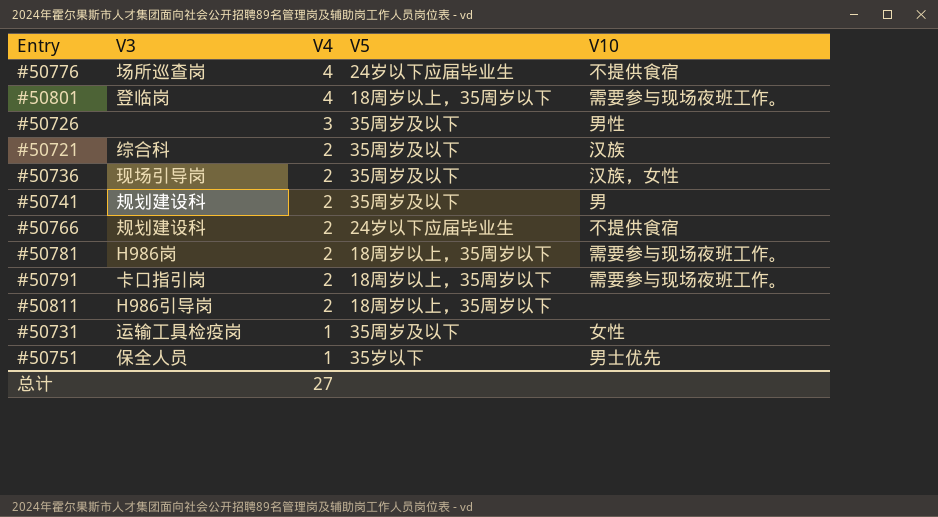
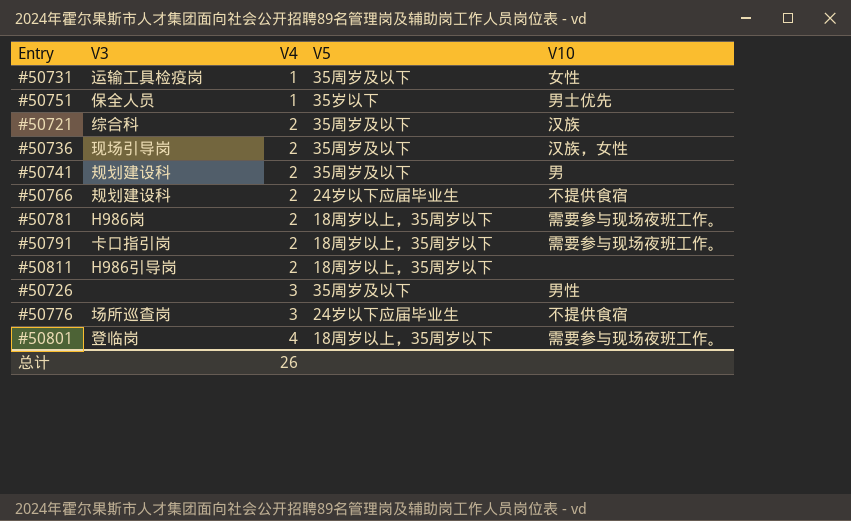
row order: V4 descending -> V4 ascending
#50776 | V4: 4 -> 3
总计 | V4: 27 -> 26

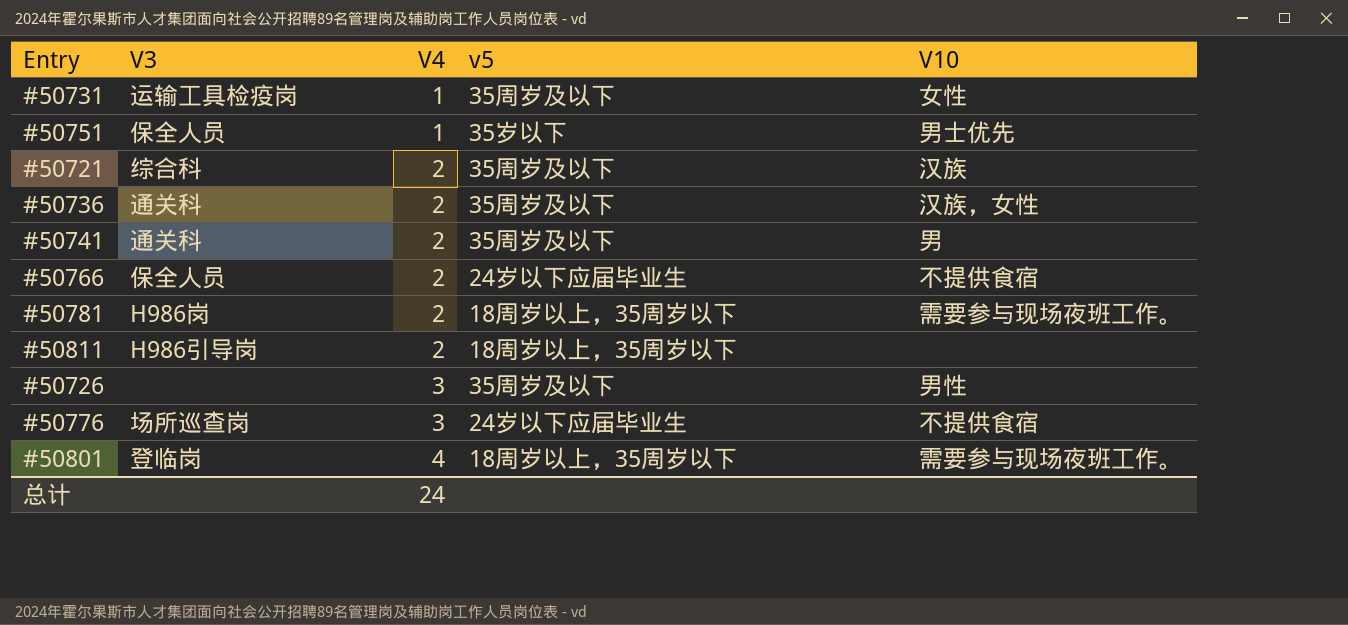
column name: V5 -> v5
row #50791: 卡口指引岗 | 2 | 18周岁以上，35周岁以下 | 需要参与现场夜班工作。 -> none
#50736 | V3: 现场引导岗 -> 通关科
#50741 | V3: 规划建设科 -> 通关科
#50766 | V3: 规划建设科 -> 保全人员
总计 | V4: 26 -> 24

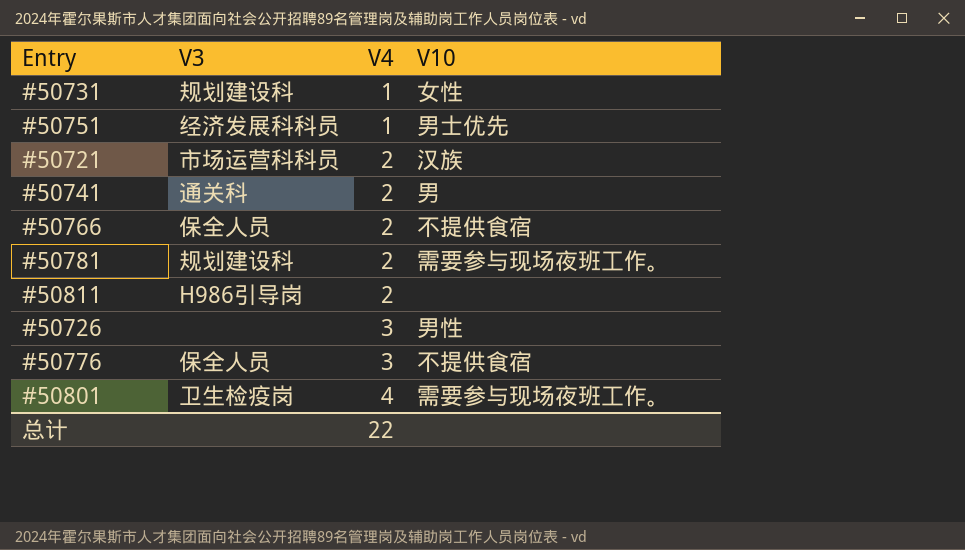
column v5 | position: 4 -> none
row #50736: 通关科 | 2 | 35周岁及以下 | 汉族，女性 -> none
#50731 | V3: 运输工具检疫岗 -> 规划建设科
#50751 | V3: 保全人员 -> 经济发展科科员
#50721 | V3: 综合科 -> 市场运营科科员
#50781 | V3: H986岗 -> 规划建设科
#50776 | V3: 场所巡查岗 -> 保全人员
#50801 | V3: 登临岗 -> 卫生检疫岗
总计 | V4: 24 -> 22

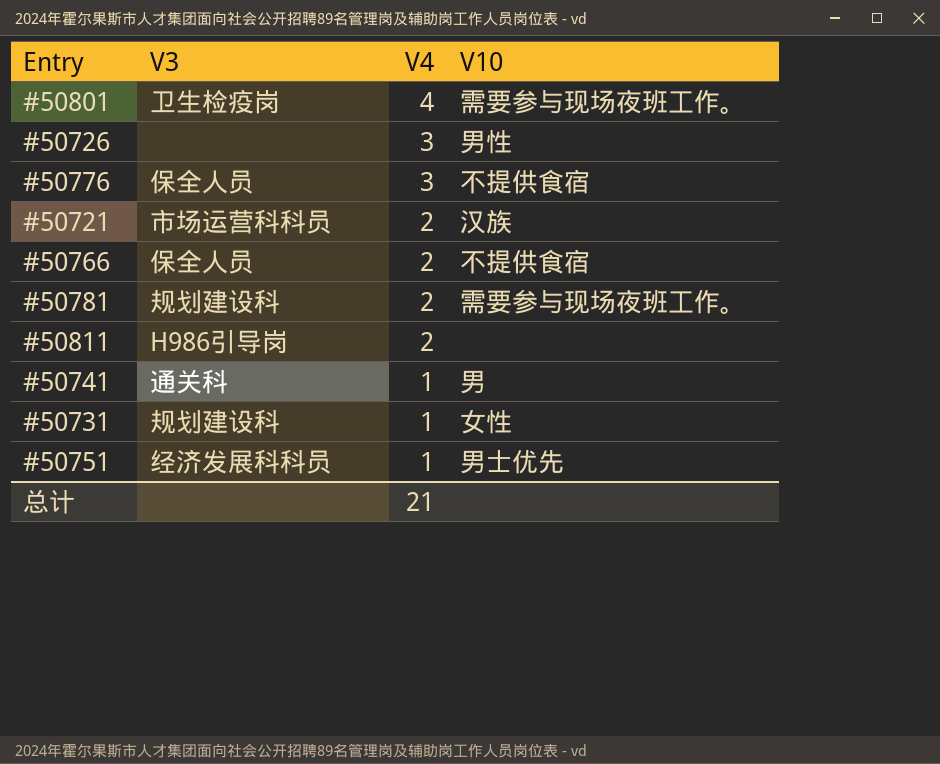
row order: V4 ascending -> V4 descending
#50741 | V4: 2 -> 1
总计 | V4: 22 -> 21

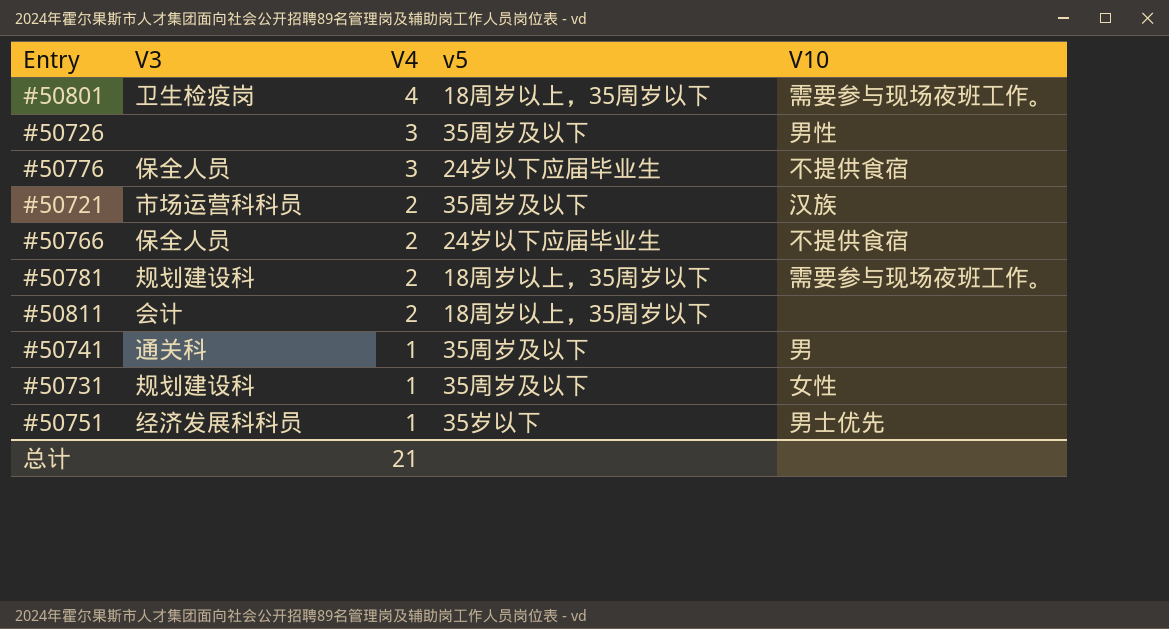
column v5 | position: none -> 4
#50811 | V3: H986引导岗 -> 会计

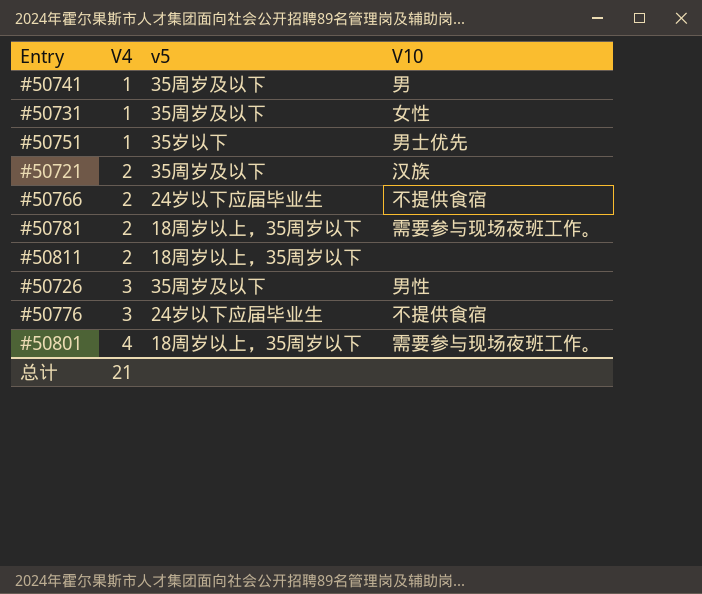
row order: V4 descending -> V4 ascending
column V3 | position: 2 -> none

